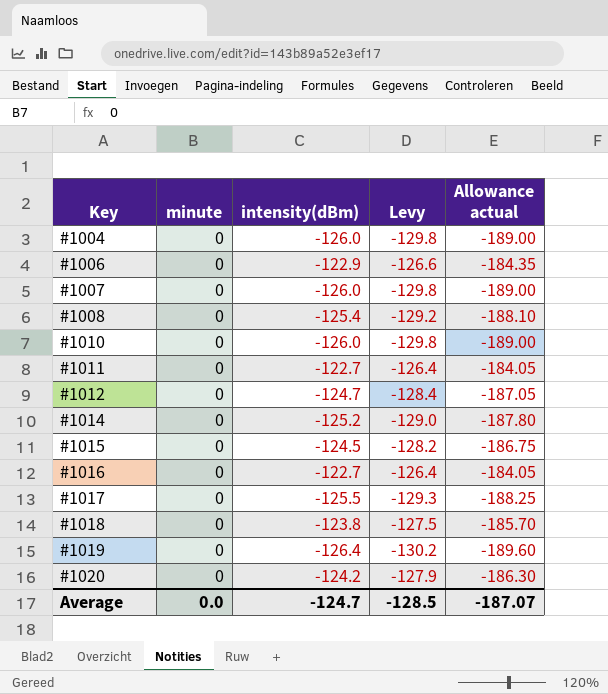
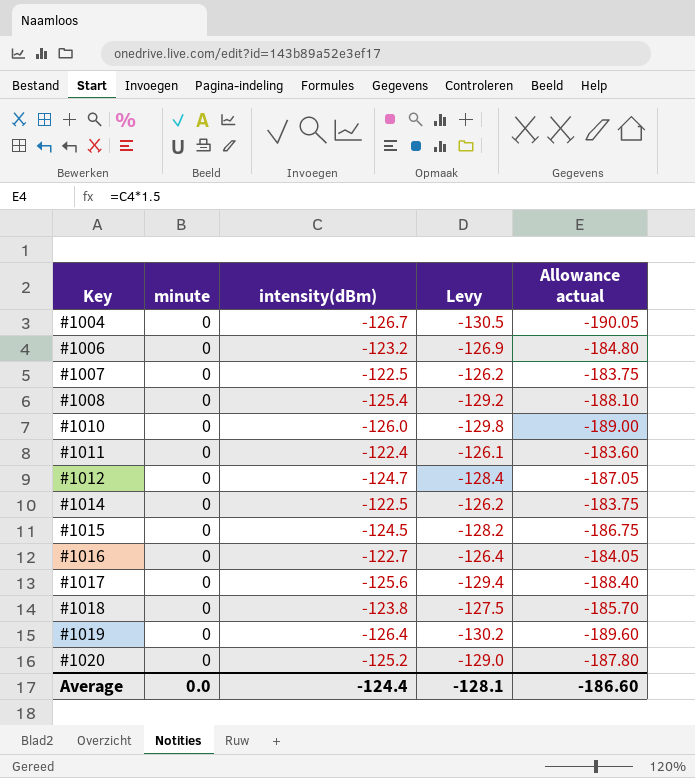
#1004 | intensity(dBm): -126.0 -> -126.7
#1004 | Levy: -129.8 -> -130.5
#1004 | Allowance actual: -189.00 -> -190.05
#1006 | intensity(dBm): -122.9 -> -123.2
#1006 | Levy: -126.6 -> -126.9
#1006 | Allowance actual: -184.35 -> -184.80
#1007 | intensity(dBm): -126.0 -> -122.5
#1007 | Levy: -129.8 -> -126.2
#1007 | Allowance actual: -189.00 -> -183.75
#1011 | intensity(dBm): -122.7 -> -122.4
#1011 | Levy: -126.4 -> -126.1
#1011 | Allowance actual: -184.05 -> -183.60
#1014 | intensity(dBm): -125.2 -> -122.5
#1014 | Levy: -129.0 -> -126.2
#1014 | Allowance actual: -187.80 -> -183.75
#1017 | intensity(dBm): -125.5 -> -125.6
#1017 | Levy: -129.3 -> -129.4
#1017 | Allowance actual: -188.25 -> -188.40
#1020 | intensity(dBm): -124.2 -> -125.2
#1020 | Levy: -127.9 -> -129.0
#1020 | Allowance actual: -186.30 -> -187.80
Average | intensity(dBm): -124.7 -> -124.4
Average | Levy: -128.5 -> -128.1
Average | Allowance actual: -187.07 -> -186.60

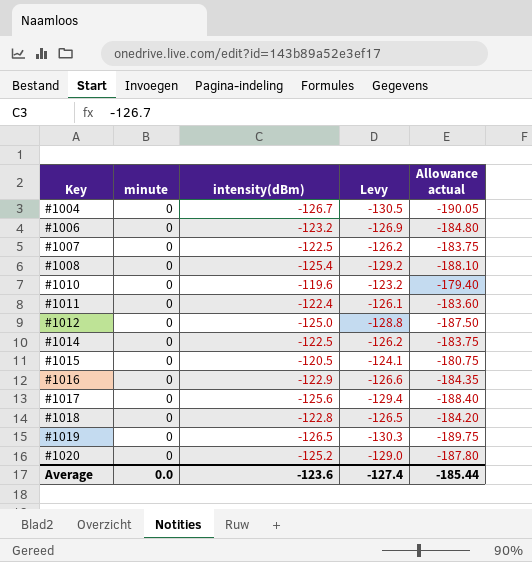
#1010 | intensity(dBm): -126.0 -> -119.6
#1010 | Levy: -129.8 -> -123.2
#1010 | Allowance actual: -189.00 -> -179.40
#1012 | intensity(dBm): -124.7 -> -125.0
#1012 | Levy: -128.4 -> -128.8
#1012 | Allowance actual: -187.05 -> -187.50
#1015 | intensity(dBm): -124.5 -> -120.5
#1015 | Levy: -128.2 -> -124.1
#1015 | Allowance actual: -186.75 -> -180.75
#1016 | intensity(dBm): -122.7 -> -122.9
#1016 | Levy: -126.4 -> -126.6
#1016 | Allowance actual: -184.05 -> -184.35
#1018 | intensity(dBm): -123.8 -> -122.8
#1018 | Levy: -127.5 -> -126.5
#1018 | Allowance actual: -185.70 -> -184.20
#1019 | intensity(dBm): -126.4 -> -126.5
#1019 | Levy: -130.2 -> -130.3
#1019 | Allowance actual: -189.60 -> -189.75
Average | intensity(dBm): -124.4 -> -123.6
Average | Levy: -128.1 -> -127.4
Average | Allowance actual: -186.60 -> -185.44

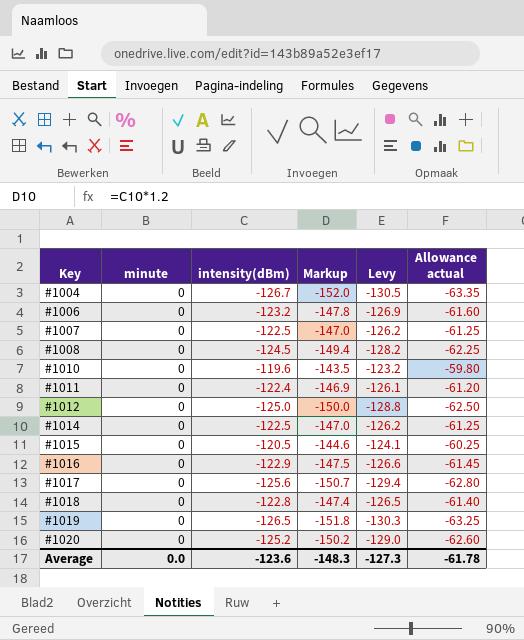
column Markup | formula: none -> [intensity(dBm)] * 1.2
column Allowance actual | formula: [intensity(dBm)] * 1.5 -> [intensity(dBm)] * 0.5
#1008 | intensity(dBm): -125.4 -> -124.5
#1008 | Levy: -129.2 -> -128.2
Average | Levy: -127.4 -> -127.3
Average | Allowance actual: -185.44 -> -61.78

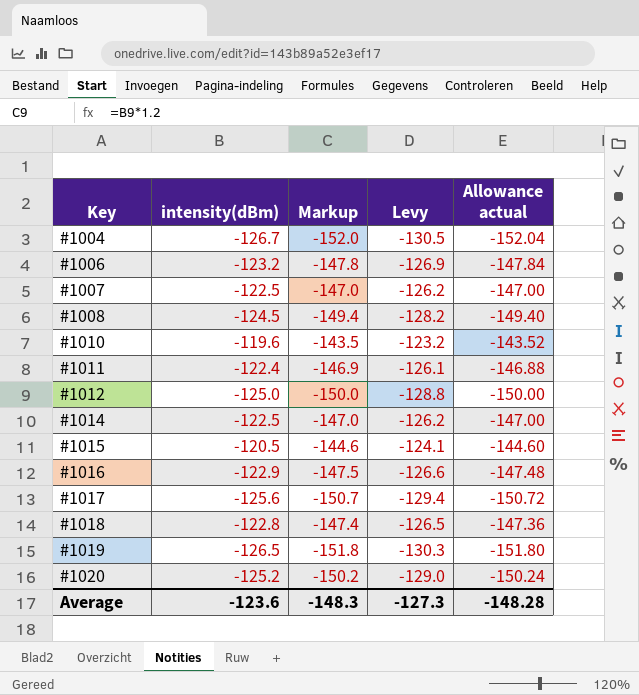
column minute | position: 2 -> none
column Allowance actual | formula: [intensity(dBm)] * 0.5 -> [intensity(dBm)] * 1.2
Average | Allowance actual: -61.78 -> -148.28

